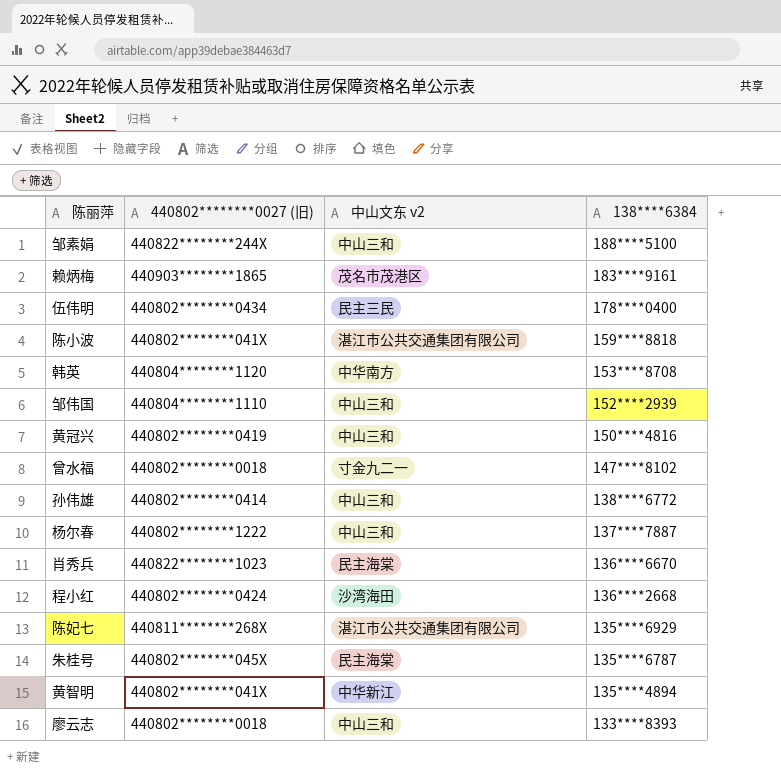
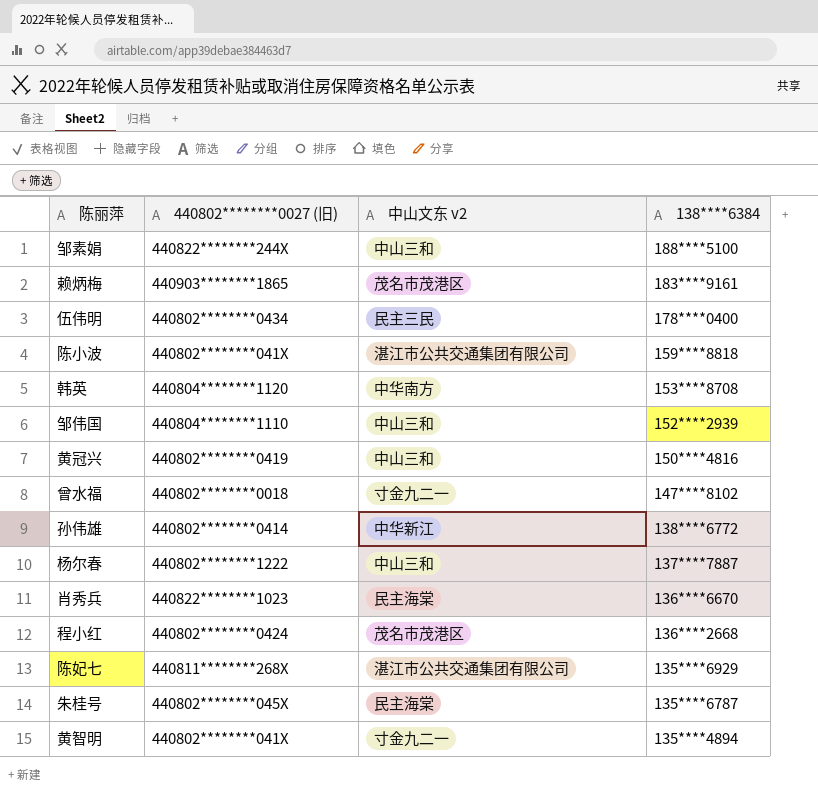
row 廖云志: 440802********0018 | 中山三和 | 133****8393 -> none
孙伟雄 | 中山文东 v2: 中山三和 -> 中华新江
程小红 | 中山文东 v2: 沙湾海田 -> 茂名市茂港区
黄智明 | 中山文东 v2: 中华新江 -> 寸金九二一

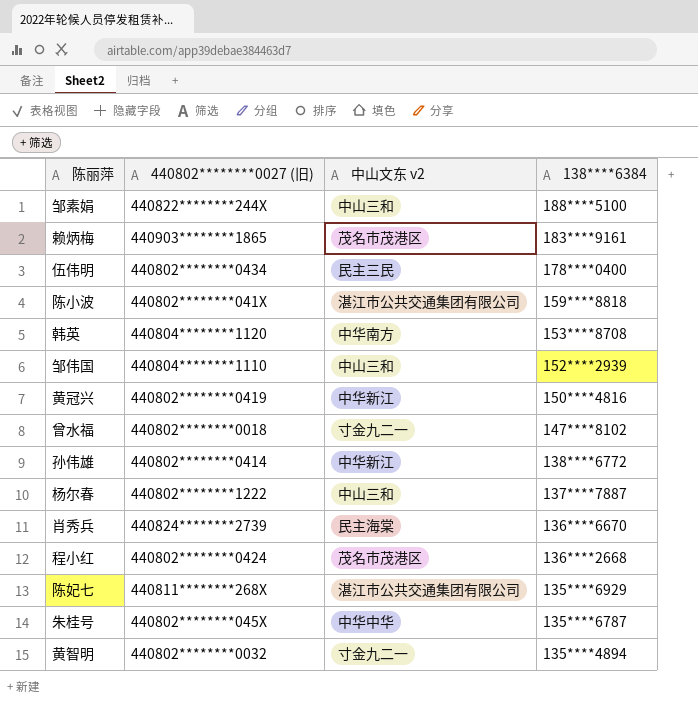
黄冠兴 | 中山文东 v2: 中山三和 -> 中华新江
肖秀兵 | 440802********0027 (旧): 440822********1023 -> 440824********2739
朱桂号 | 中山文东 v2: 民主海棠 -> 中华中华
黄智明 | 440802********0027 (旧): 440802********041X -> 440802********0032

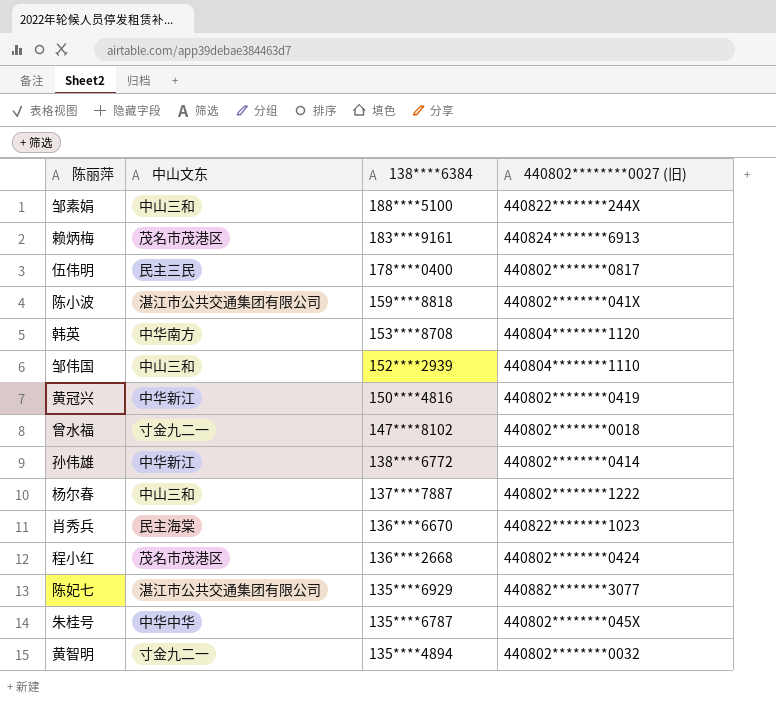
column name: 中山文东 v2 -> 中山文东
column 440802********0027 (旧) | position: 2 -> 4
赖炳梅 | 440802********0027 (旧): 440903********1865 -> 440824********6913
伍伟明 | 440802********0027 (旧): 440802********0434 -> 440802********0817
肖秀兵 | 440802********0027 (旧): 440824********2739 -> 440822********1023
陈妃七 | 440802********0027 (旧): 440811********268X -> 440882********3077

